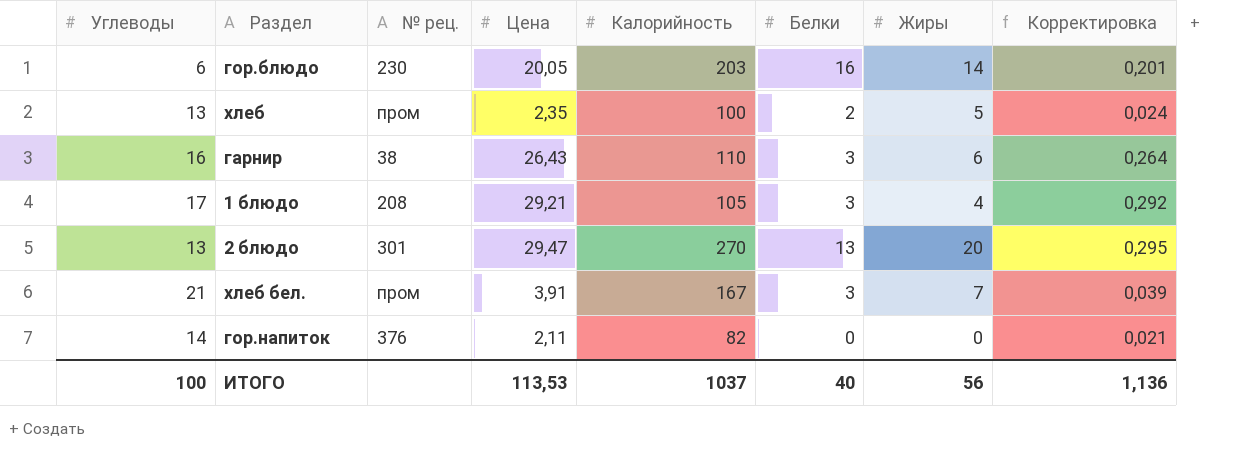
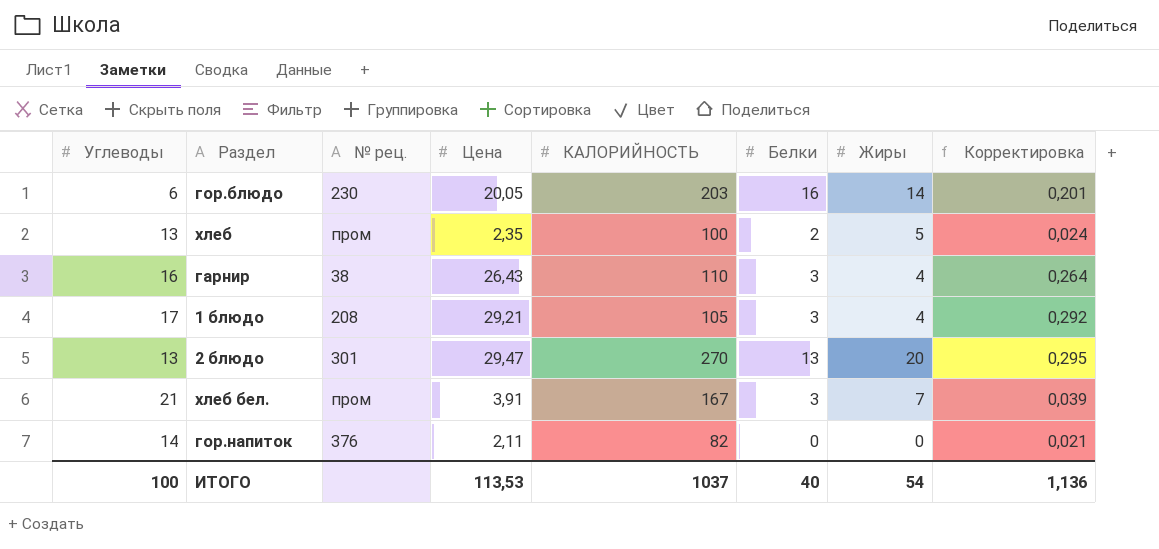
column name: Калорийность -> КАЛОРИЙНОСТЬ
гарнир | Жиры: 6 -> 4
ИТОГО | Жиры: 56 -> 54

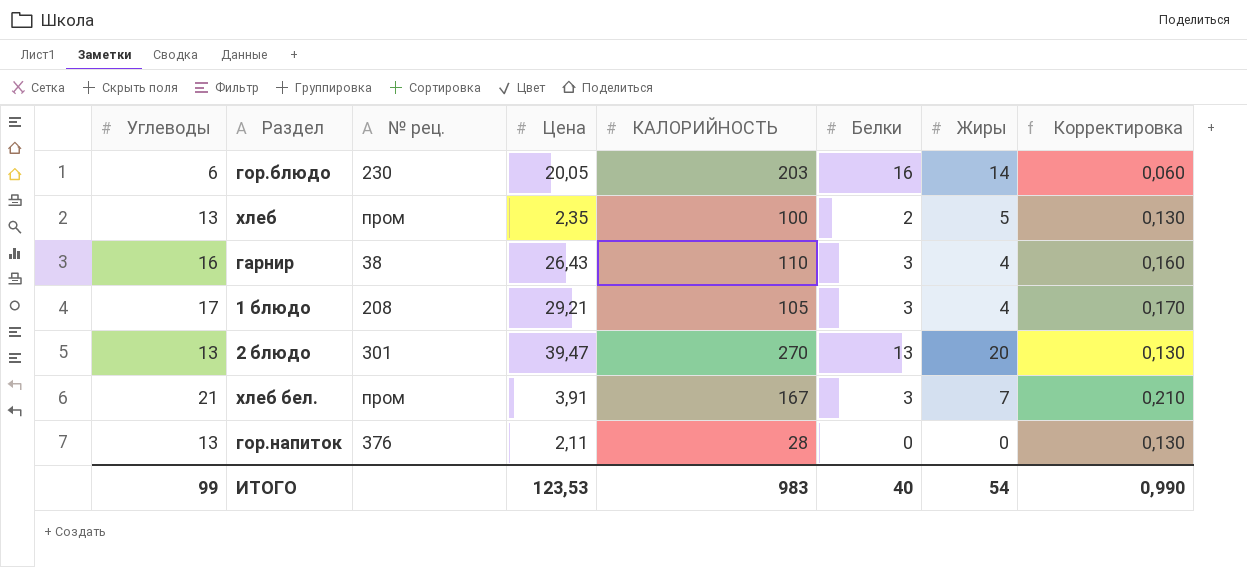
column Корректировка | formula: [Цена] * 0,01 -> [Углеводы] * 0,01
2 блюдо | Цена: 29,47 -> 39,47
гор.напиток | Углеводы: 14 -> 13
гор.напиток | КАЛОРИЙНОСТЬ: 82 -> 28
ИТОГО | Углеводы: 100 -> 99
ИТОГО | Цена: 113,53 -> 123,53
ИТОГО | КАЛОРИЙНОСТЬ: 1037 -> 983
ИТОГО | Корректировка: 1,136 -> 0,990

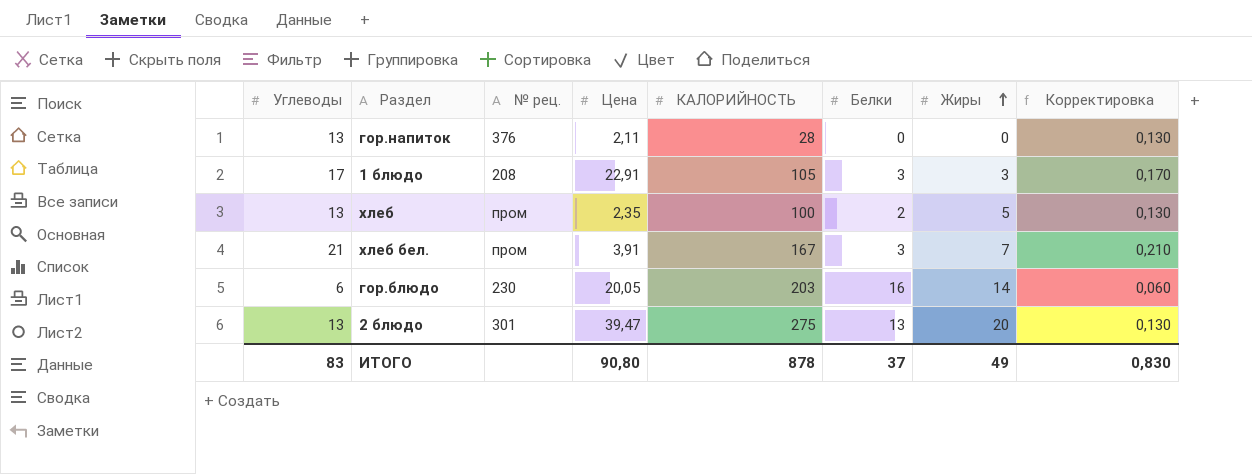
row order: none -> Жиры ascending
row гарнир: 16 | 38 | 26,43 | 110 | 3 | 4 | 0,160 -> none
1 блюдо | Цена: 29,21 -> 22,91
1 блюдо | Жиры: 4 -> 3
2 блюдо | КАЛОРИЙНОСТЬ: 270 -> 275
ИТОГО | Углеводы: 99 -> 83
ИТОГО | Цена: 123,53 -> 90,80
ИТОГО | КАЛОРИЙНОСТЬ: 983 -> 878
ИТОГО | Белки: 40 -> 37
ИТОГО | Жиры: 54 -> 49
ИТОГО | Корректировка: 0,990 -> 0,830

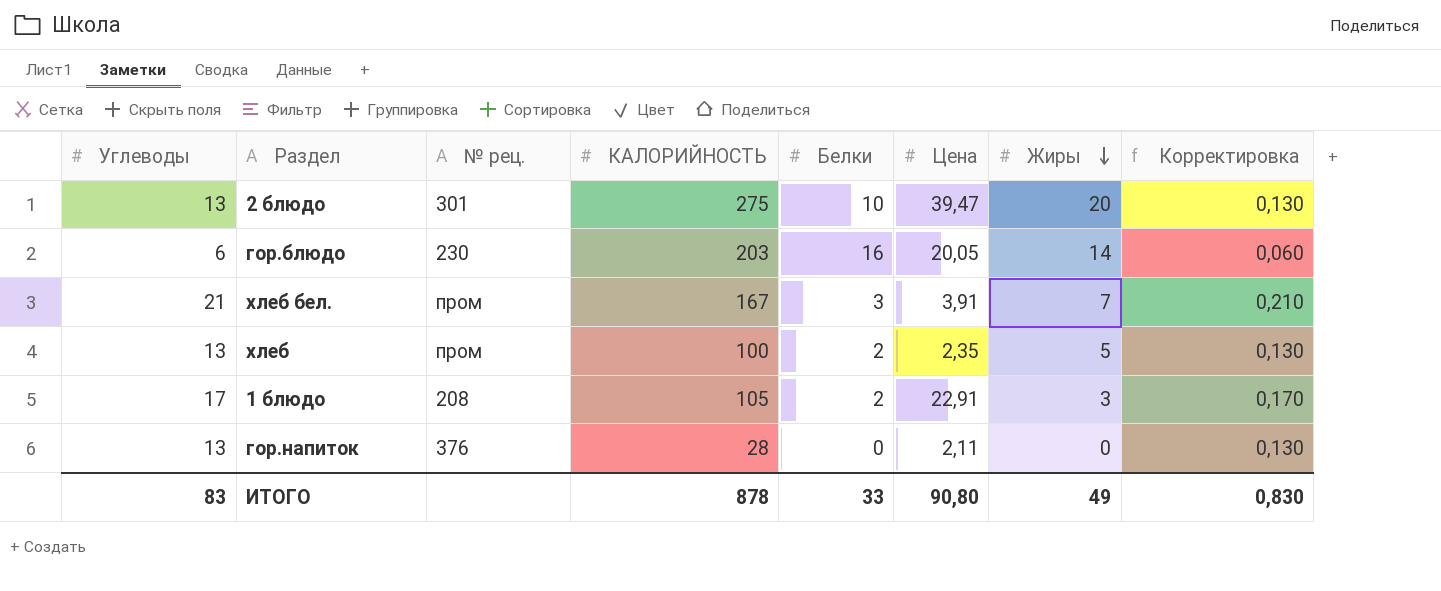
row order: Жиры ascending -> Жиры descending
column Цена | position: 4 -> 6
2 блюдо | Белки: 13 -> 10
1 блюдо | Белки: 3 -> 2
ИТОГО | Белки: 37 -> 33

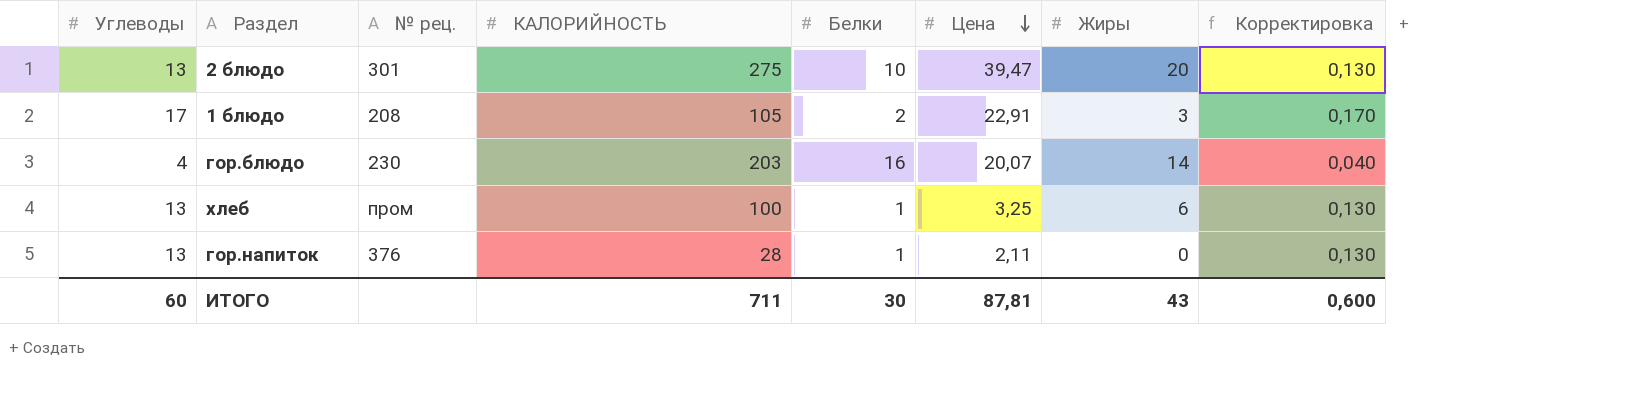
row order: Жиры descending -> Цена descending
row хлеб бел.: 21 | пром | 167 | 3 | 3,91 | 7 | 0,210 -> none
гор.блюдо | Углеводы: 6 -> 4
гор.блюдо | Цена: 20,05 -> 20,07
гор.блюдо | Корректировка: 0,060 -> 0,040
хлеб | Белки: 2 -> 1
хлеб | Цена: 2,35 -> 3,25
хлеб | Жиры: 5 -> 6
гор.напиток | Белки: 0 -> 1
ИТОГО | Углеводы: 83 -> 60
ИТОГО | КАЛОРИЙНОСТЬ: 878 -> 711
ИТОГО | Белки: 33 -> 30
ИТОГО | Цена: 90,80 -> 87,81
ИТОГО | Жиры: 49 -> 43
ИТОГО | Корректировка: 0,830 -> 0,600

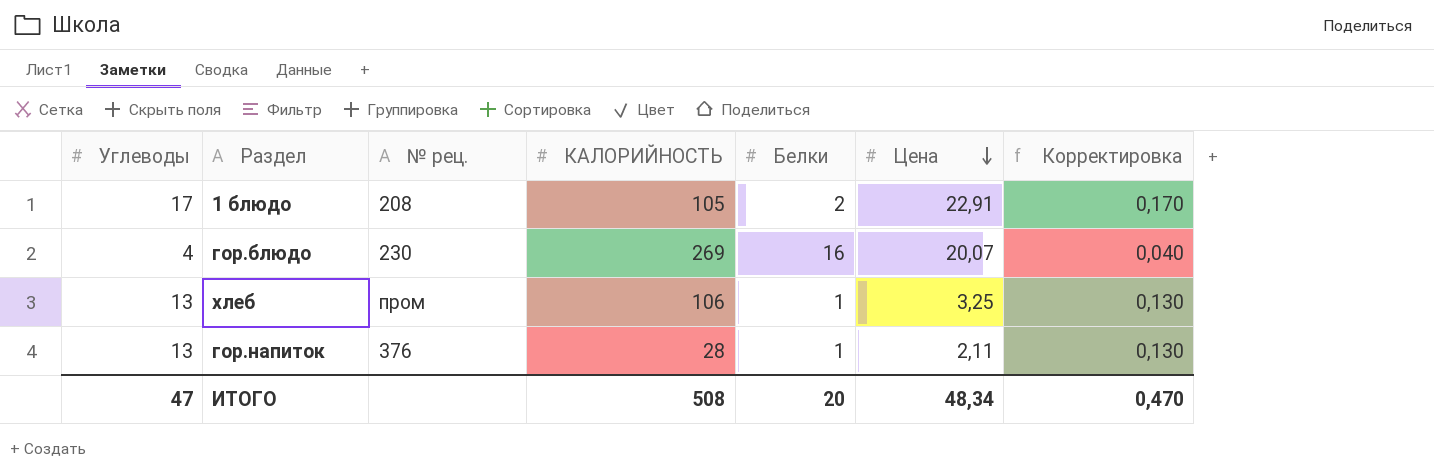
column Жиры | position: 7 -> none
row 2 блюдо: 13 | 301 | 275 | 10 | 39,47 | 20 | 0,130 -> none
гор.блюдо | КАЛОРИЙНОСТЬ: 203 -> 269
хлеб | КАЛОРИЙНОСТЬ: 100 -> 106
ИТОГО | Углеводы: 60 -> 47
ИТОГО | КАЛОРИЙНОСТЬ: 711 -> 508
ИТОГО | Белки: 30 -> 20
ИТОГО | Цена: 87,81 -> 48,34
ИТОГО | Корректировка: 0,600 -> 0,470

